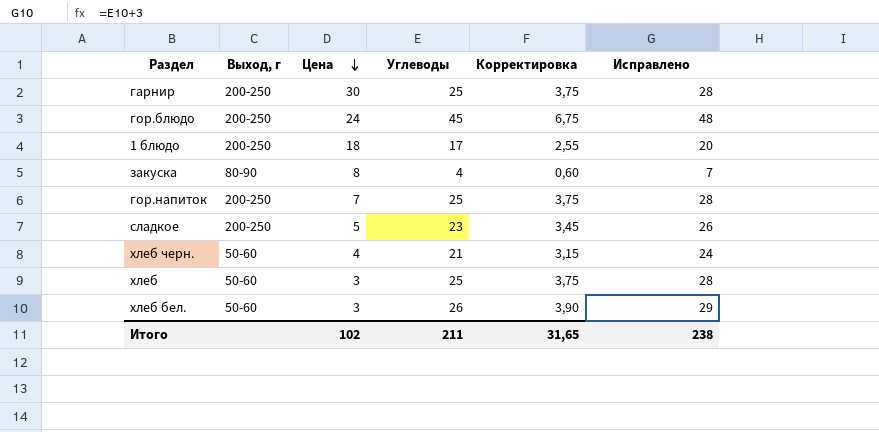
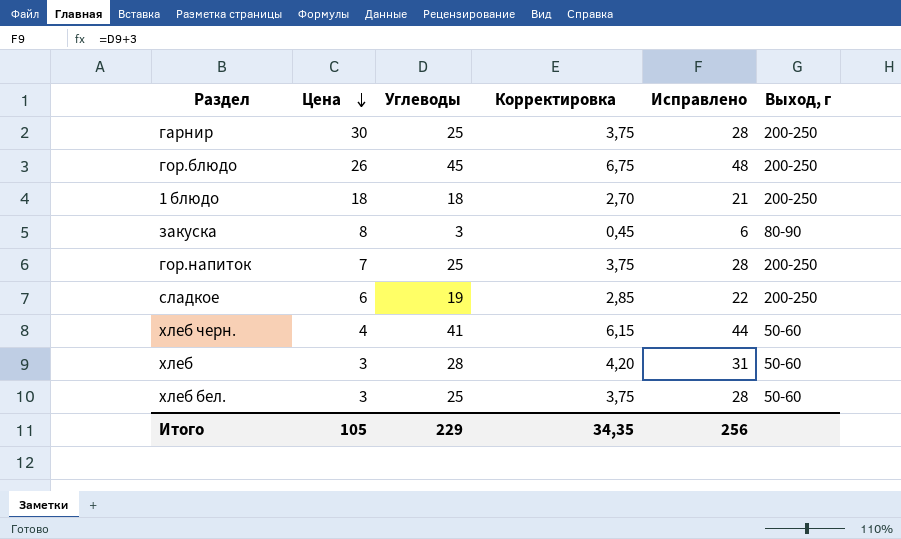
column Выход, г | position: 2 -> 6
гор.блюдо | Цена: 24 -> 26
1 блюдо | Углеводы: 17 -> 18
1 блюдо | Корректировка: 2,55 -> 2,70
1 блюдо | Исправлено: 20 -> 21
закуска | Углеводы: 4 -> 3
закуска | Корректировка: 0,60 -> 0,45
закуска | Исправлено: 7 -> 6
сладкое | Цена: 5 -> 6
сладкое | Углеводы: 23 -> 19
сладкое | Корректировка: 3,45 -> 2,85
сладкое | Исправлено: 26 -> 22
хлеб черн. | Углеводы: 21 -> 41
хлеб черн. | Корректировка: 3,15 -> 6,15
хлеб черн. | Исправлено: 24 -> 44
хлеб | Углеводы: 25 -> 28
хлеб | Корректировка: 3,75 -> 4,20
хлеб | Исправлено: 28 -> 31
хлеб бел. | Углеводы: 26 -> 25
хлеб бел. | Корректировка: 3,90 -> 3,75
хлеб бел. | Исправлено: 29 -> 28
Итого | Цена: 102 -> 105
Итого | Углеводы: 211 -> 229
Итого | Корректировка: 31,65 -> 34,35
Итого | Исправлено: 238 -> 256

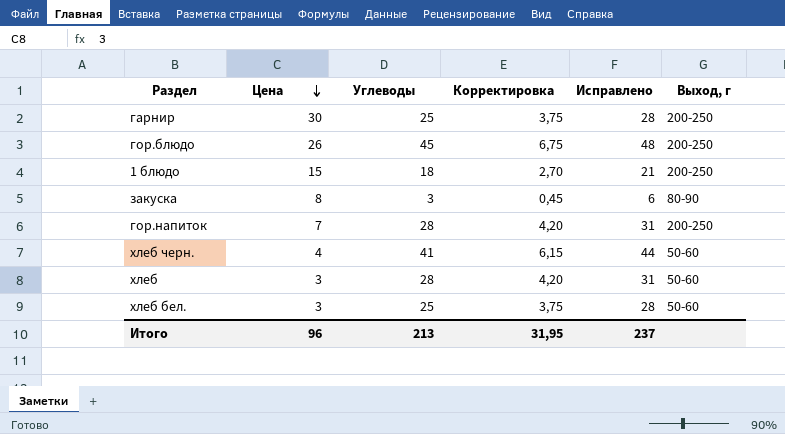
row сладкое: 6 | 19 | 2,85 | 22 | 200-250 -> none
1 блюдо | Цена: 18 -> 15
гор.напиток | Углеводы: 25 -> 28
гор.напиток | Корректировка: 3,75 -> 4,20
гор.напиток | Исправлено: 28 -> 31
Итого | Цена: 105 -> 96
Итого | Углеводы: 229 -> 213
Итого | Корректировка: 34,35 -> 31,95
Итого | Исправлено: 256 -> 237

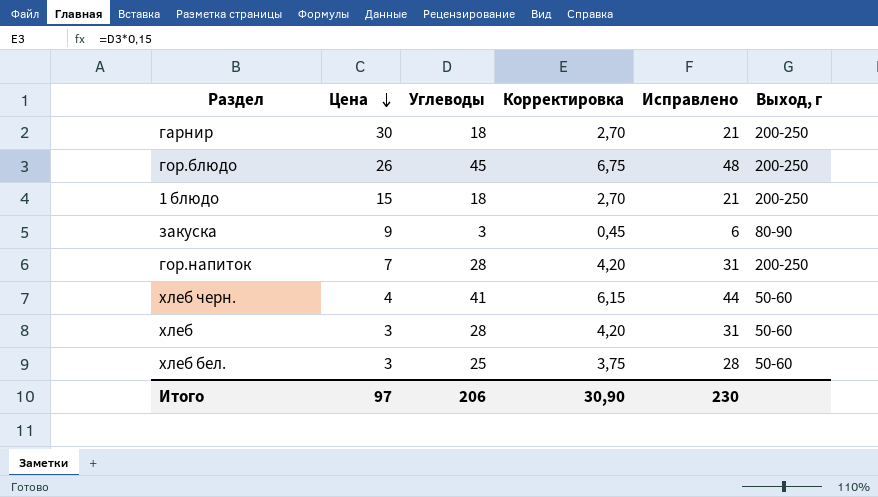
гарнир | Углеводы: 25 -> 18
гарнир | Корректировка: 3,75 -> 2,70
гарнир | Исправлено: 28 -> 21
закуска | Цена: 8 -> 9
Итого | Цена: 96 -> 97
Итого | Углеводы: 213 -> 206
Итого | Корректировка: 31,95 -> 30,90
Итого | Исправлено: 237 -> 230

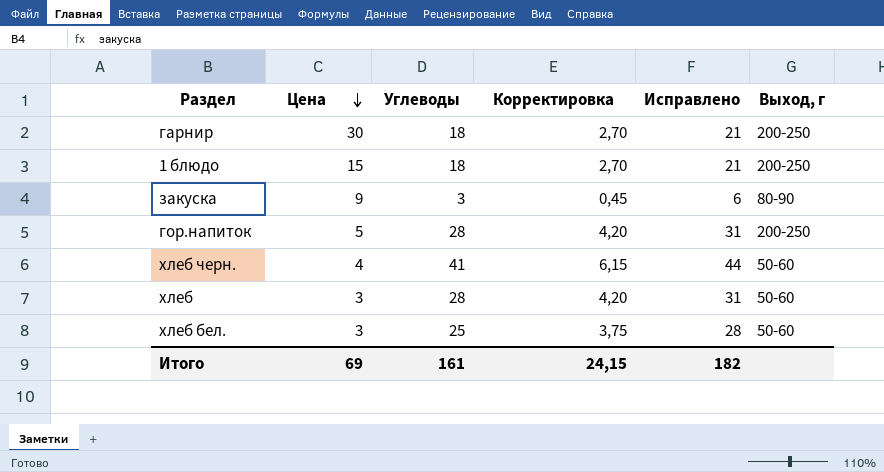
row гор.блюдо: 26 | 45 | 6,75 | 48 | 200-250 -> none
гор.напиток | Цена: 7 -> 5
Итого | Цена: 97 -> 69
Итого | Углеводы: 206 -> 161
Итого | Корректировка: 30,90 -> 24,15
Итого | Исправлено: 230 -> 182

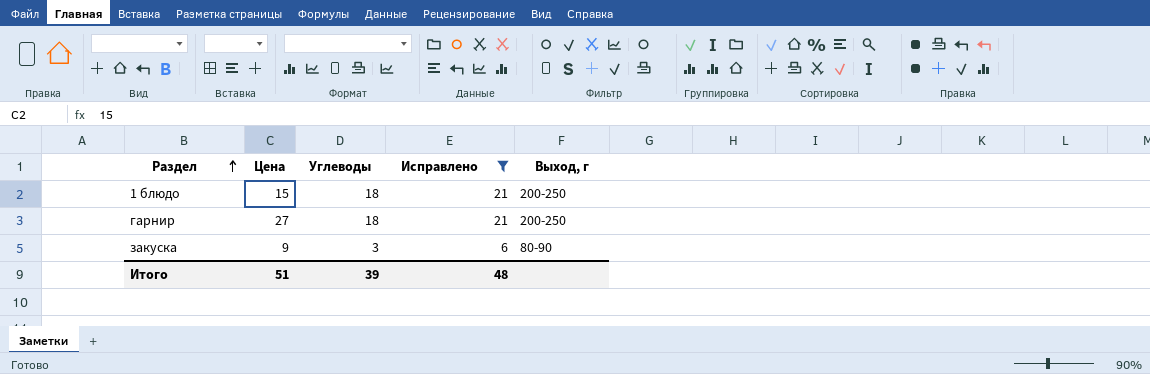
filter: none -> Исправлено <= 21
row order: Цена descending -> Раздел ascending
column Корректировка | formula: [Углеводы] * 0,15 -> none
гарнир | Цена: 30 -> 27
Итого | Цена: 69 -> 51
Итого | Углеводы: 161 -> 39
Итого | Исправлено: 182 -> 48

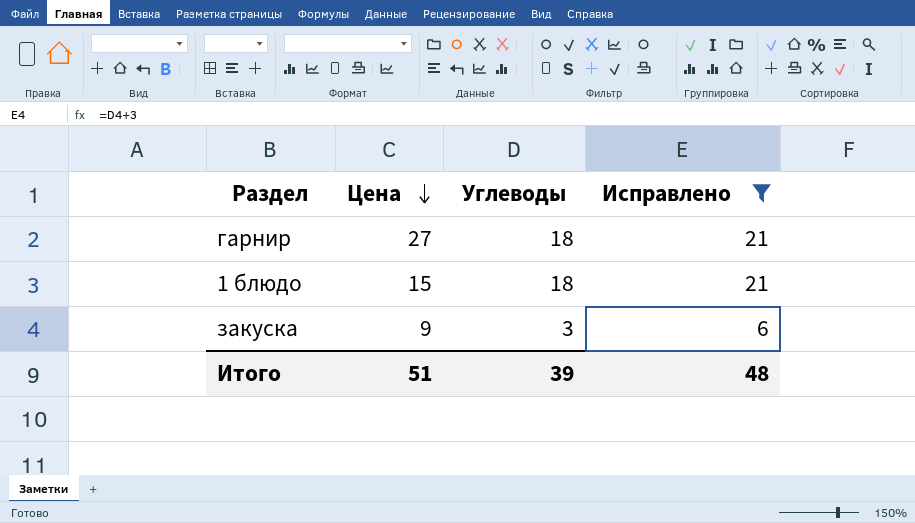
row order: Раздел ascending -> Цена descending
column Выход, г | position: 5 -> none

